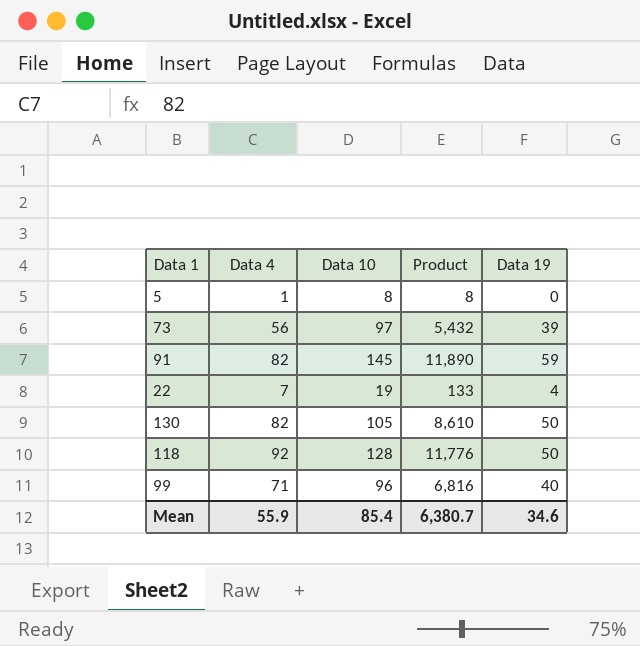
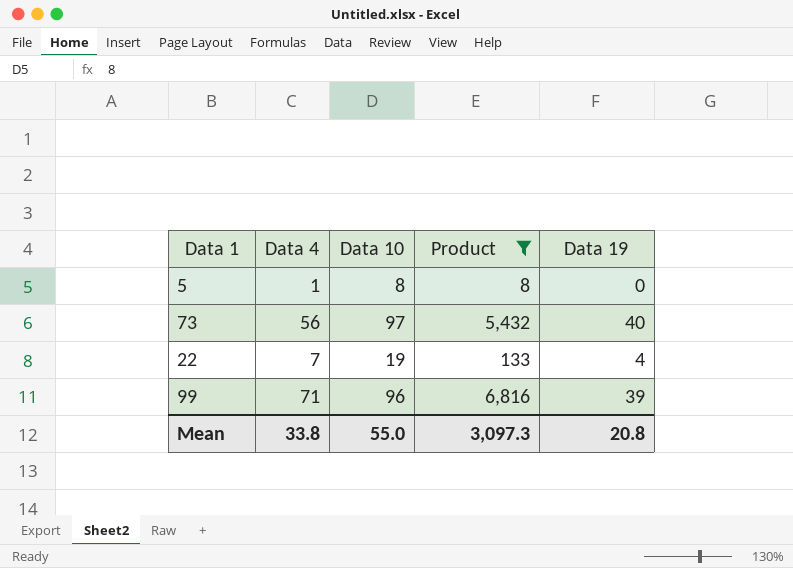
filter: none -> Product <= 6,816
73 | Data 19: 39 -> 40
99 | Data 19: 40 -> 39
Mean | Data 4: 55.9 -> 33.8
Mean | Data 10: 85.4 -> 55.0
Mean | Product: 6,380.7 -> 3,097.3
Mean | Data 19: 34.6 -> 20.8

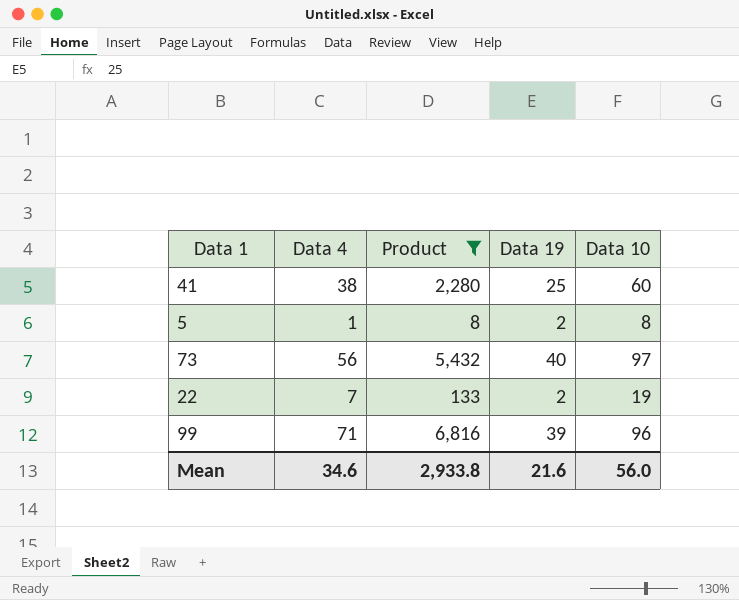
column Data 10 | position: 3 -> 5
row 41: none -> 38 | 2,280 | 25 | 60
5 | Data 19: 0 -> 2
22 | Data 19: 4 -> 2
Mean | Data 4: 33.8 -> 34.6
Mean | Product: 3,097.3 -> 2,933.8
Mean | Data 19: 20.8 -> 21.6
Mean | Data 10: 55.0 -> 56.0

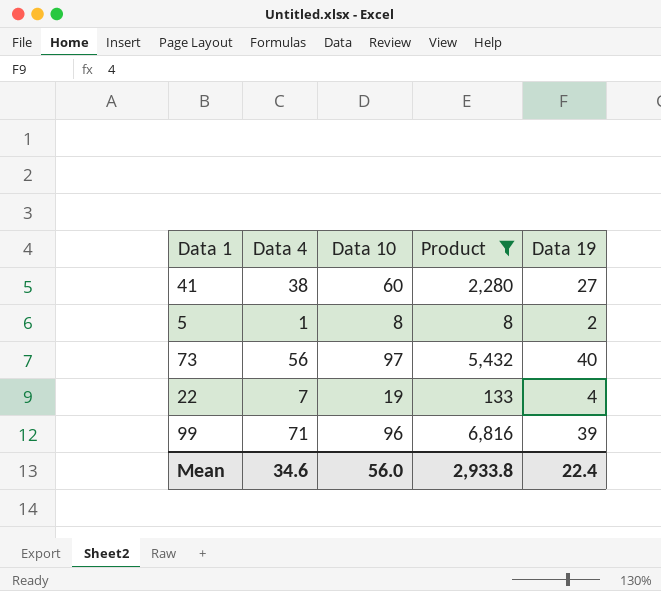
column Data 10 | position: 5 -> 3
41 | Data 19: 25 -> 27
22 | Data 19: 2 -> 4
Mean | Data 19: 21.6 -> 22.4

